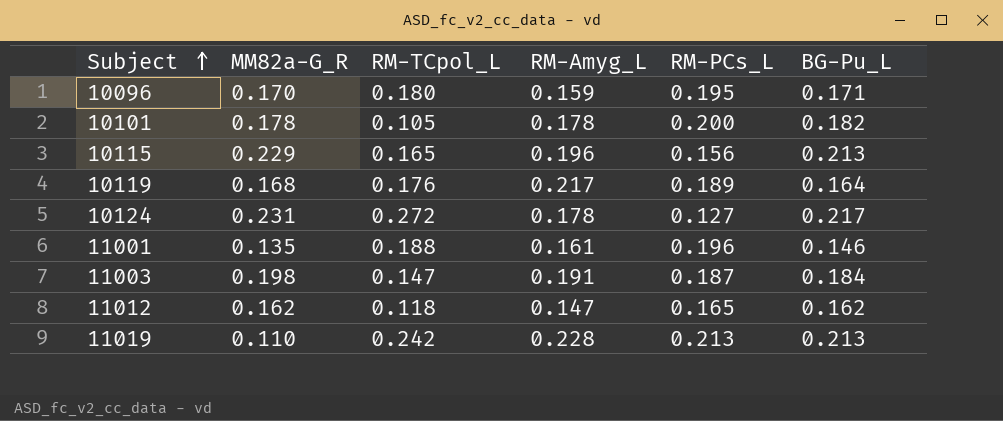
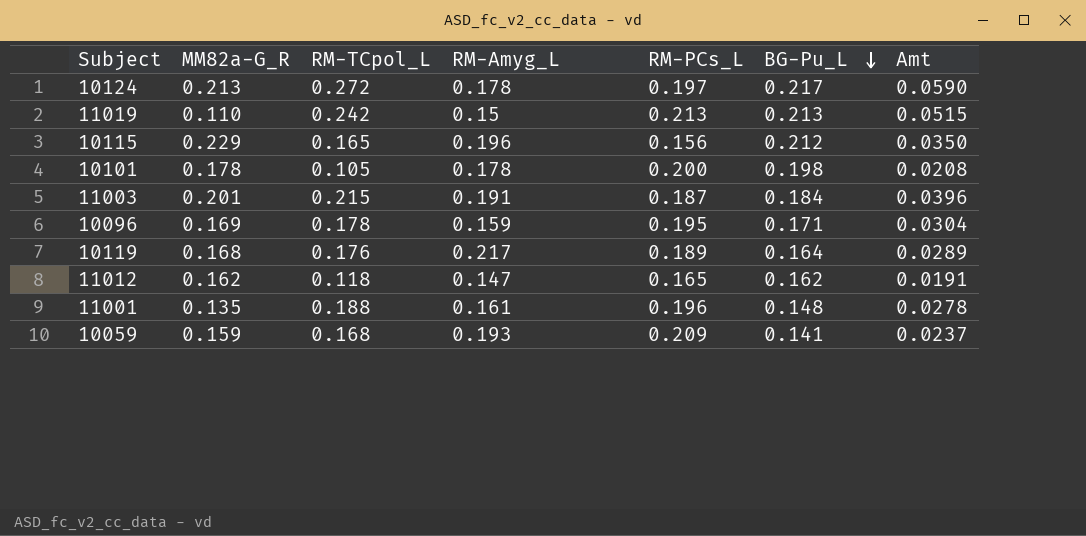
row order: Subject ascending -> BG-Pu_L descending
column Amt | formula: none -> [RM-TCpol_L] * [BG-Pu_L]
10124 | MM82a-G_R: 0.231 -> 0.213
10124 | RM-PCs_L: 0.127 -> 0.197
11019 | RM-Amyg_L: 0.228 -> 0.15
10115 | BG-Pu_L: 0.213 -> 0.212
10101 | BG-Pu_L: 0.182 -> 0.198
11003 | MM82a-G_R: 0.198 -> 0.201
11003 | RM-TCpol_L: 0.147 -> 0.215
10096 | MM82a-G_R: 0.170 -> 0.169
10096 | RM-TCpol_L: 0.180 -> 0.178
11001 | BG-Pu_L: 0.146 -> 0.148
row 10059: none -> 0.159 | 0.168 | 0.193 | 0.209 | 0.141 | 0.0237

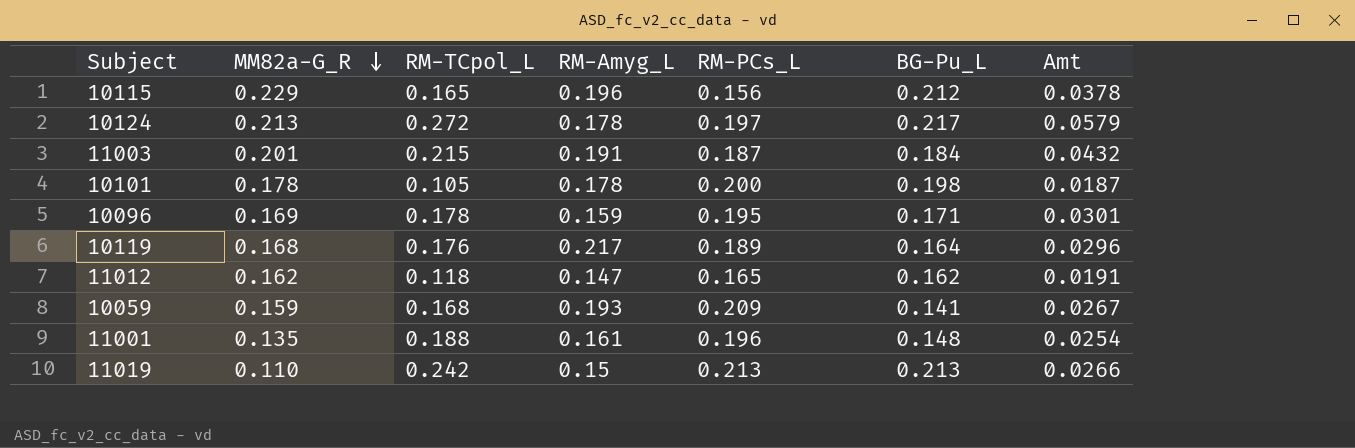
row order: BG-Pu_L descending -> MM82a-G_R descending
column Amt | formula: [RM-TCpol_L] * [BG-Pu_L] -> [MM82a-G_R] * [RM-TCpol_L]

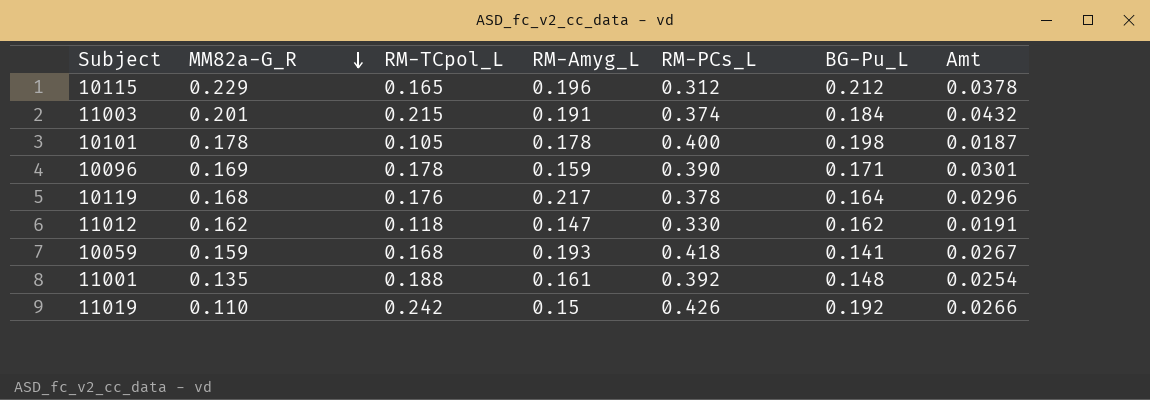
row 10124: 0.213 | 0.272 | 0.178 | 0.197 | 0.217 | 0.0579 -> none
10115 | RM-PCs_L: 0.156 -> 0.312
11003 | RM-PCs_L: 0.187 -> 0.374
10101 | RM-PCs_L: 0.200 -> 0.400
10096 | RM-PCs_L: 0.195 -> 0.390
10119 | RM-PCs_L: 0.189 -> 0.378
11012 | RM-PCs_L: 0.165 -> 0.330
10059 | RM-PCs_L: 0.209 -> 0.418
11001 | RM-PCs_L: 0.196 -> 0.392
11019 | RM-PCs_L: 0.213 -> 0.426
11019 | BG-Pu_L: 0.213 -> 0.192

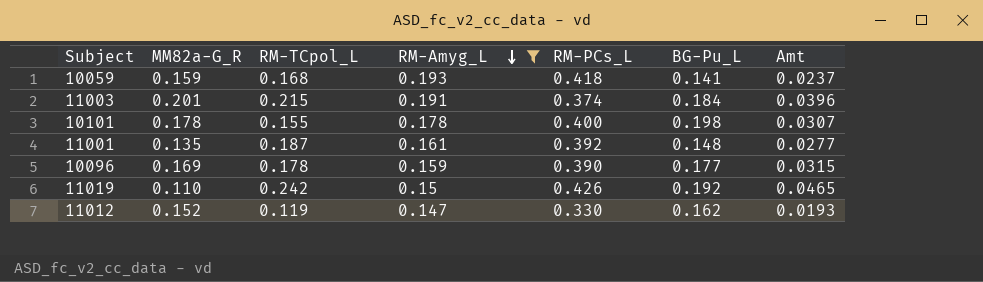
filter: none -> RM-Amyg_L <= 0.193
row order: MM82a-G_R descending -> RM-Amyg_L descending
column Amt | formula: [MM82a-G_R] * [RM-TCpol_L] -> [RM-TCpol_L] * [BG-Pu_L]
10101 | RM-TCpol_L: 0.105 -> 0.155
11001 | RM-TCpol_L: 0.188 -> 0.187
10096 | BG-Pu_L: 0.171 -> 0.177
11012 | MM82a-G_R: 0.162 -> 0.152
11012 | RM-TCpol_L: 0.118 -> 0.119

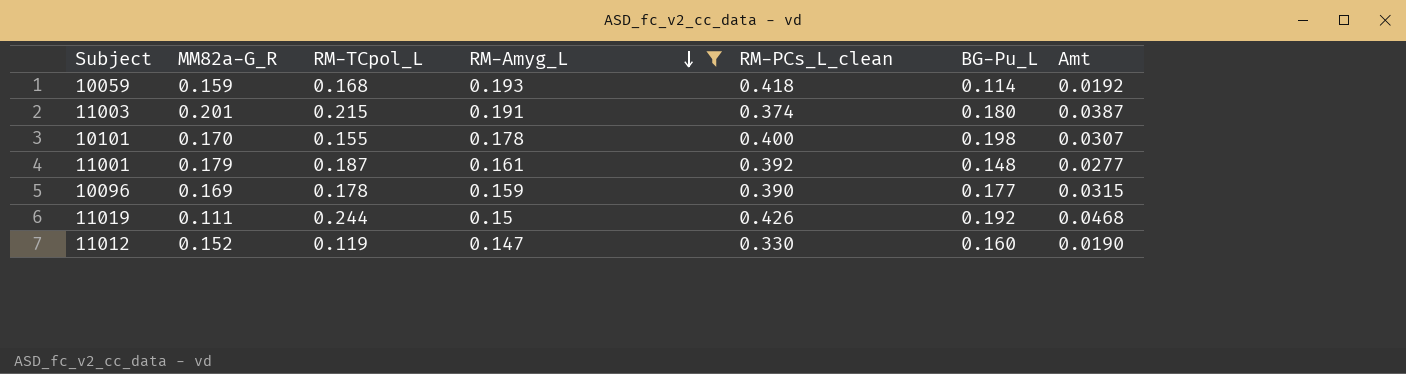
column name: RM-PCs_L -> RM-PCs_L_clean
10059 | BG-Pu_L: 0.141 -> 0.114
10059 | Amt: 0.0237 -> 0.0192
11003 | BG-Pu_L: 0.184 -> 0.180
11003 | Amt: 0.0396 -> 0.0387
10101 | MM82a-G_R: 0.178 -> 0.170
11001 | MM82a-G_R: 0.135 -> 0.179
11019 | MM82a-G_R: 0.110 -> 0.111
11019 | RM-TCpol_L: 0.242 -> 0.244
11019 | Amt: 0.0465 -> 0.0468
11012 | BG-Pu_L: 0.162 -> 0.160
11012 | Amt: 0.0193 -> 0.0190

